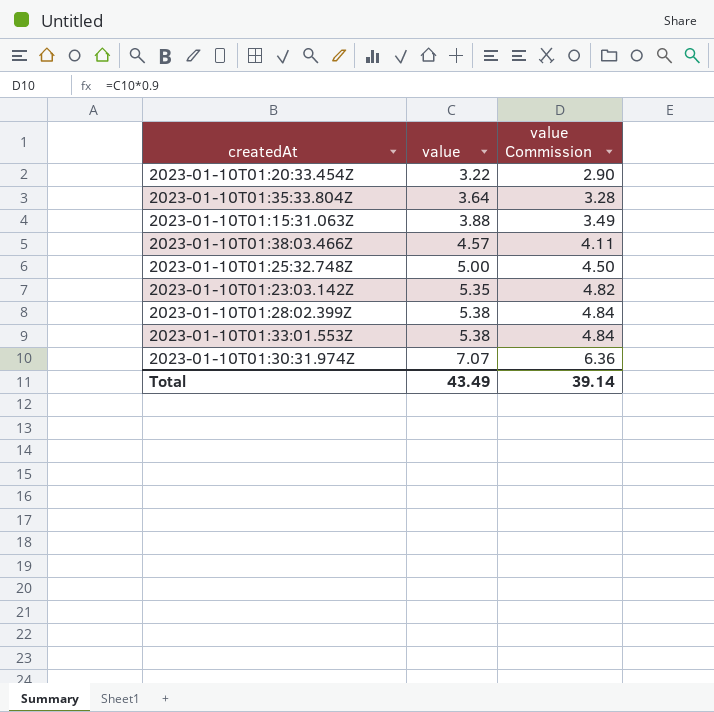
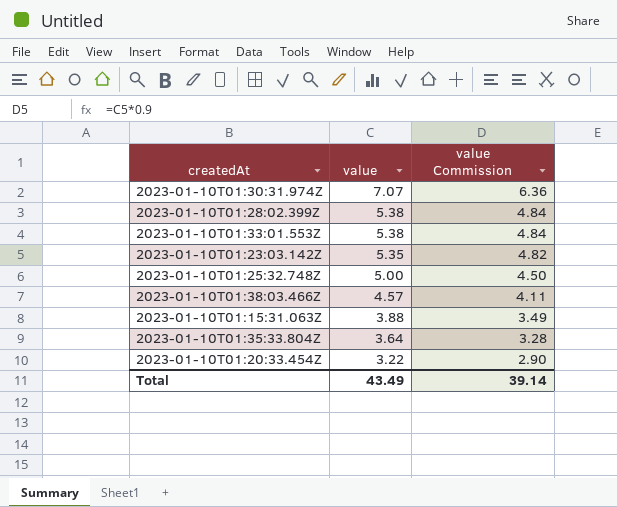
row order: value ascending -> value descending

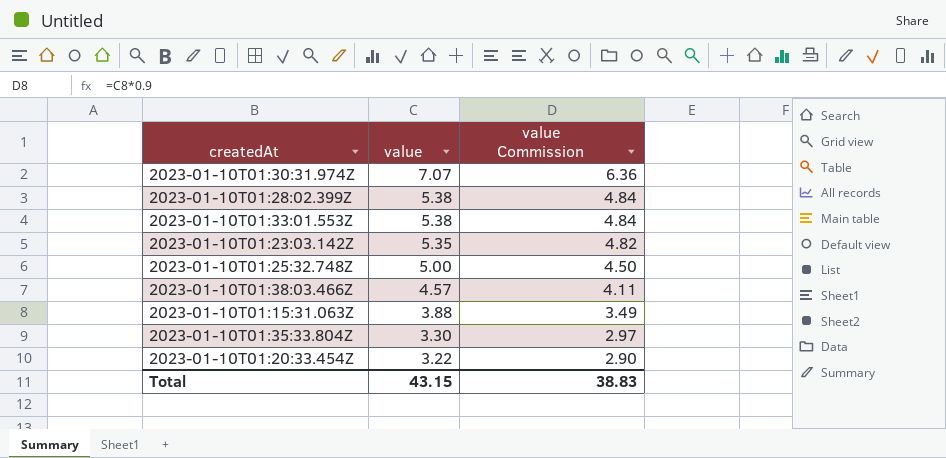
2023-01-10T01:35:33.804Z | value: 3.64 -> 3.30
2023-01-10T01:35:33.804Z | value Commission: 3.28 -> 2.97
Total | value: 43.49 -> 43.15
Total | value Commission: 39.14 -> 38.83

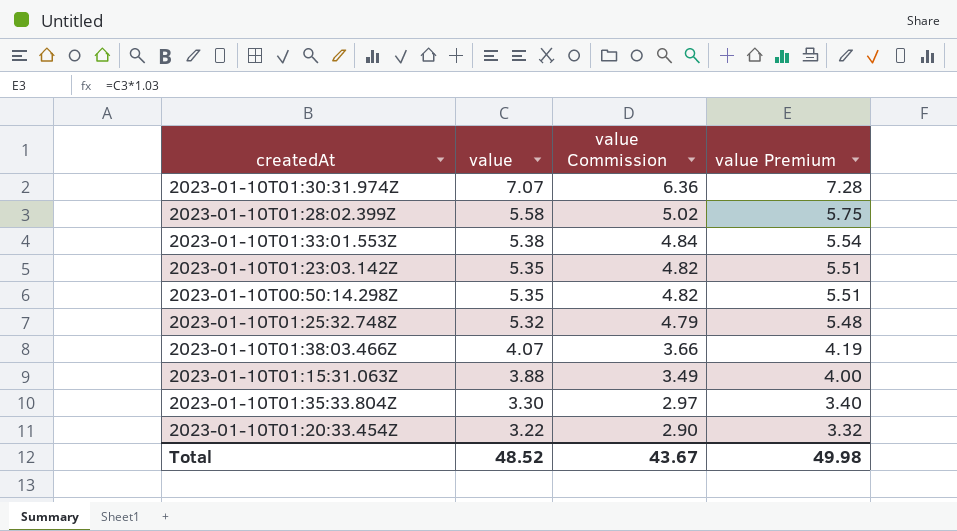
column value Premium | formula: none -> [value] * 1.03
2023-01-10T01:28:02.399Z | value: 5.38 -> 5.58
2023-01-10T01:28:02.399Z | value Commission: 4.84 -> 5.02
row 2023-01-10T00:50:14.298Z: none -> 5.35 | 4.82 | 5.51
2023-01-10T01:25:32.748Z | value: 5.00 -> 5.32
2023-01-10T01:25:32.748Z | value Commission: 4.50 -> 4.79
2023-01-10T01:38:03.466Z | value: 4.57 -> 4.07
2023-01-10T01:38:03.466Z | value Commission: 4.11 -> 3.66
Total | value: 43.15 -> 48.52
Total | value Commission: 38.83 -> 43.67

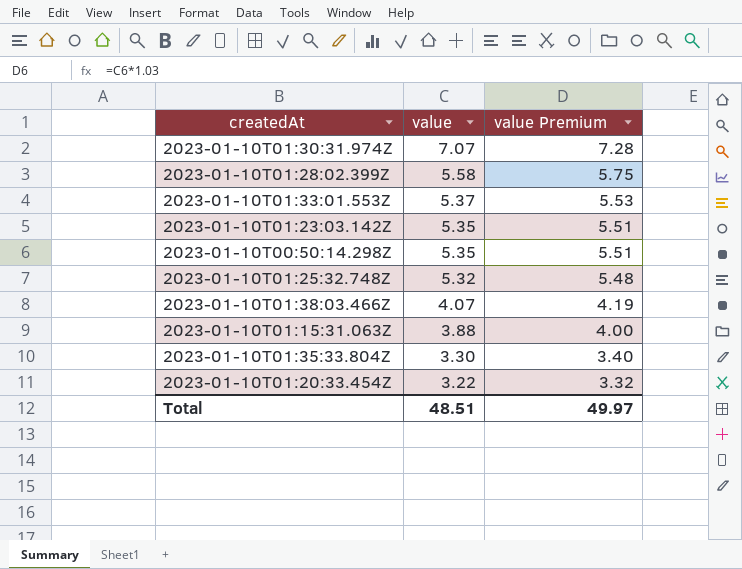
column value Commission | formula: [value] * 0.9 -> none
2023-01-10T01:33:01.553Z | value: 5.38 -> 5.37
2023-01-10T01:33:01.553Z | value Premium: 5.54 -> 5.53
Total | value: 48.52 -> 48.51
Total | value Premium: 49.98 -> 49.97

